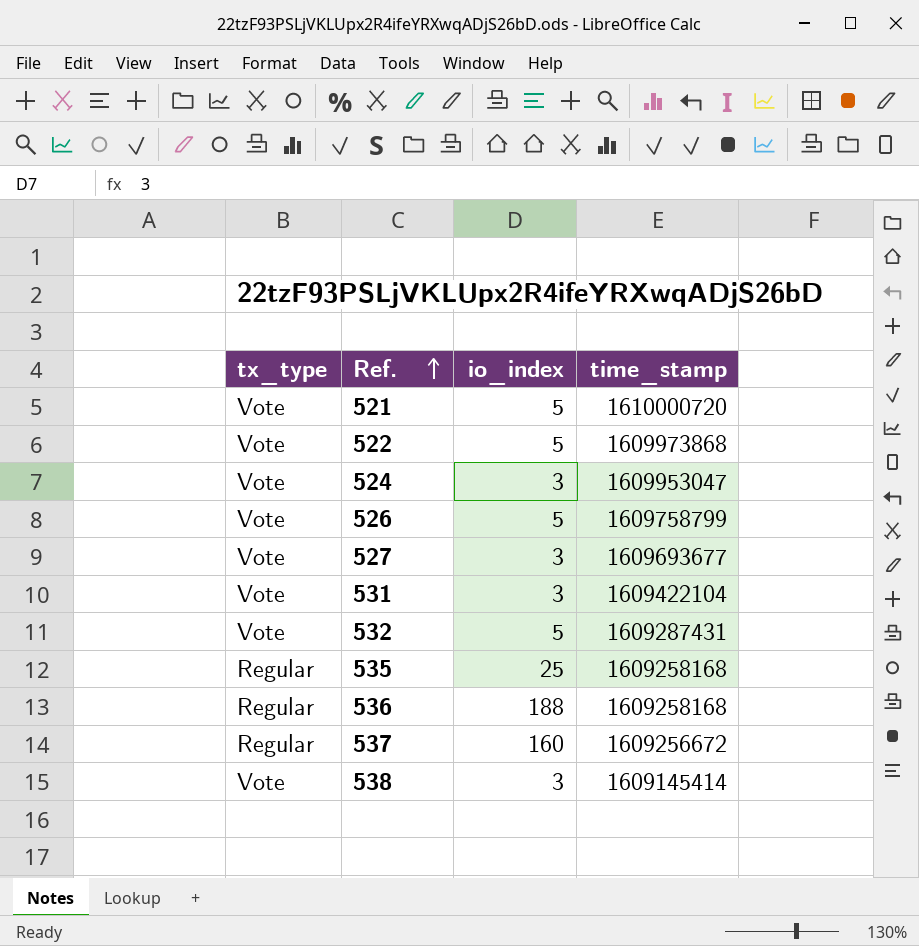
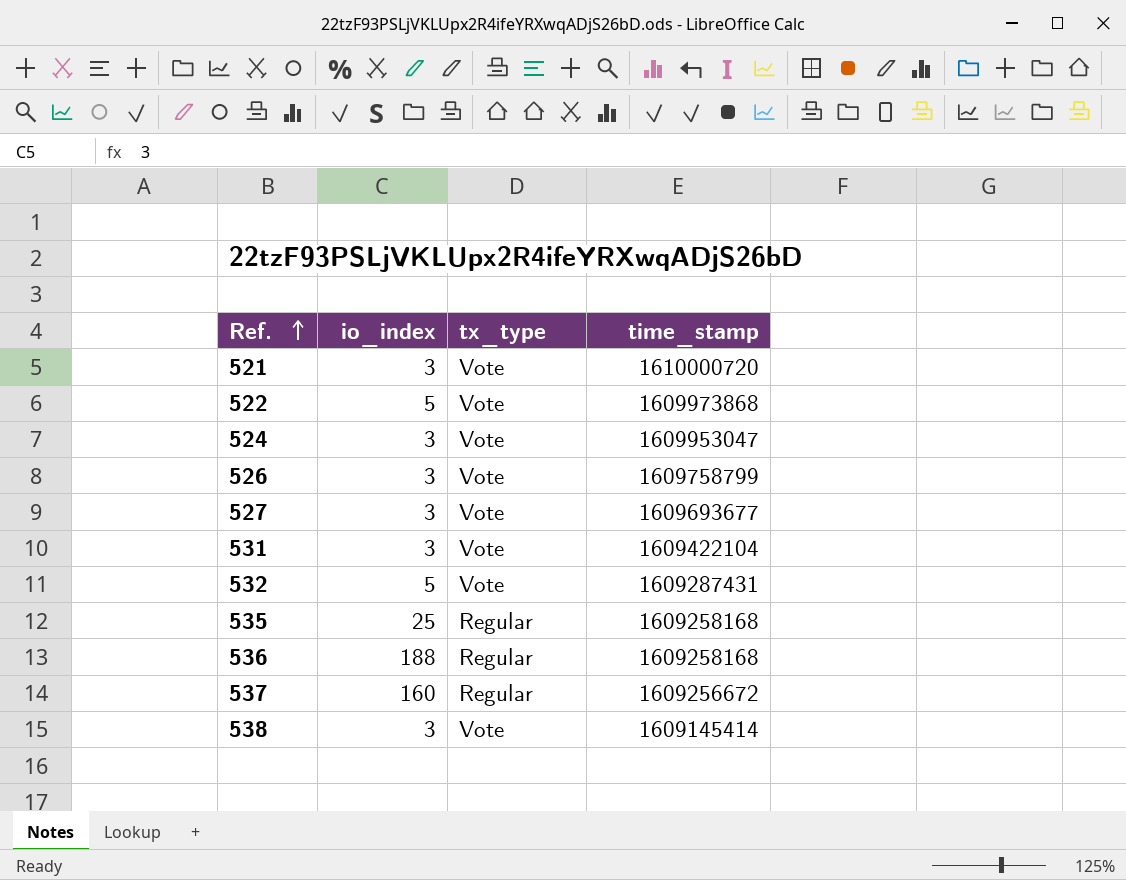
column tx_type | position: 1 -> 3
521 | io_index: 5 -> 3
526 | io_index: 5 -> 3

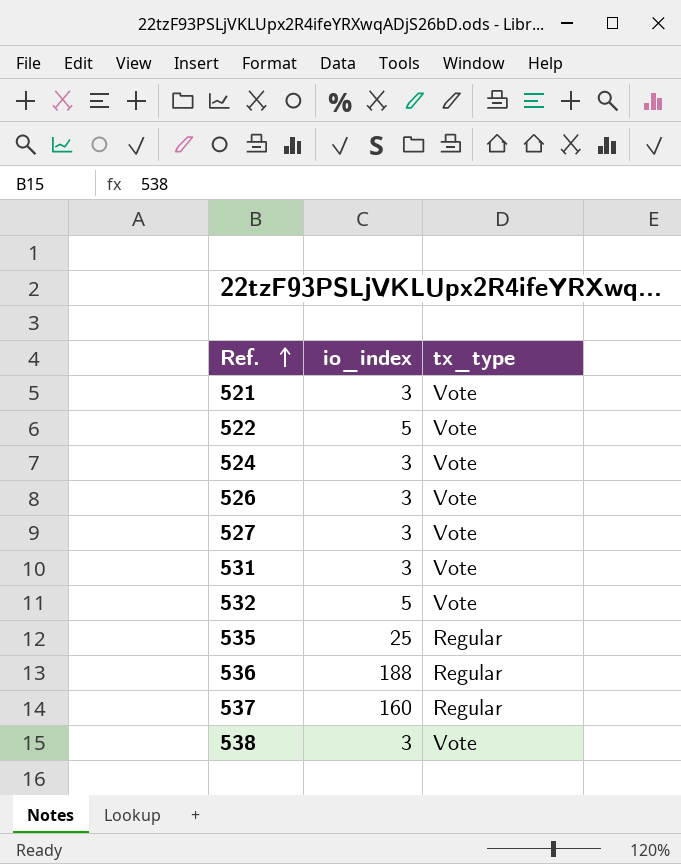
column time_stamp | position: 4 -> none

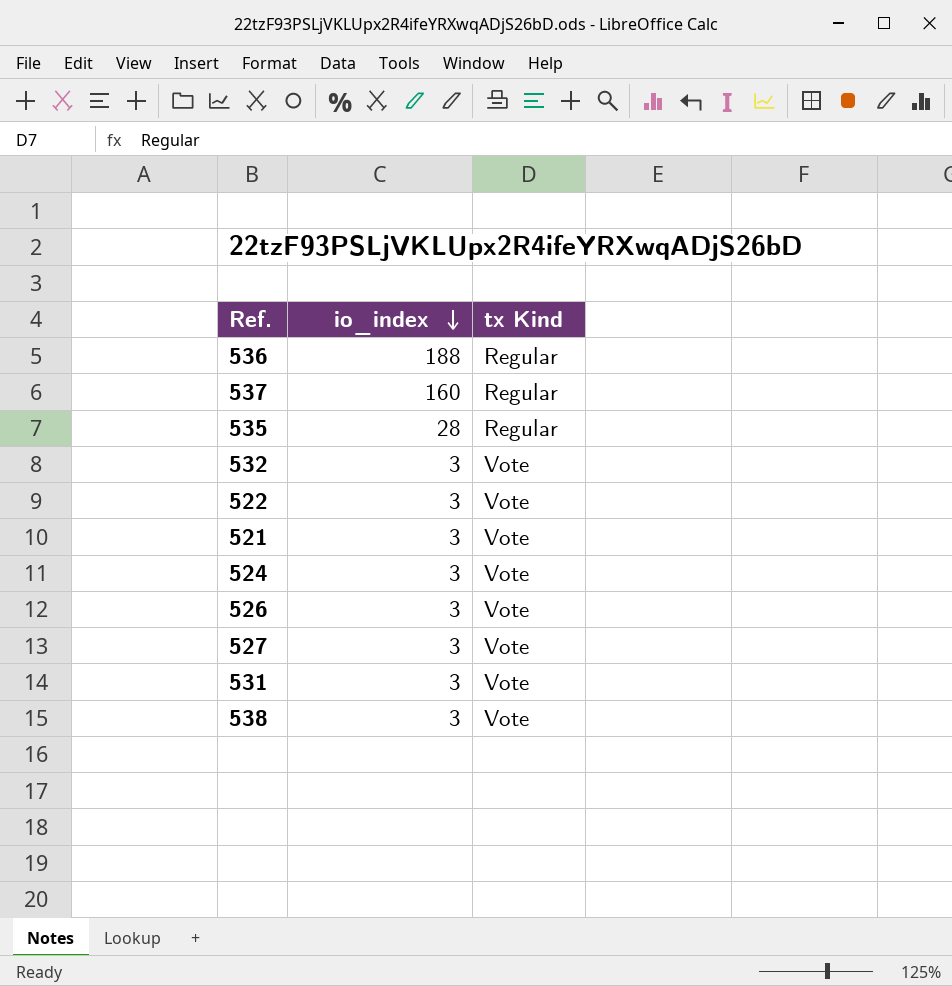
row order: Ref. ascending -> io_index descending
column name: tx_type -> tx Kind
535 | io_index: 25 -> 28
532 | io_index: 5 -> 3
522 | io_index: 5 -> 3

